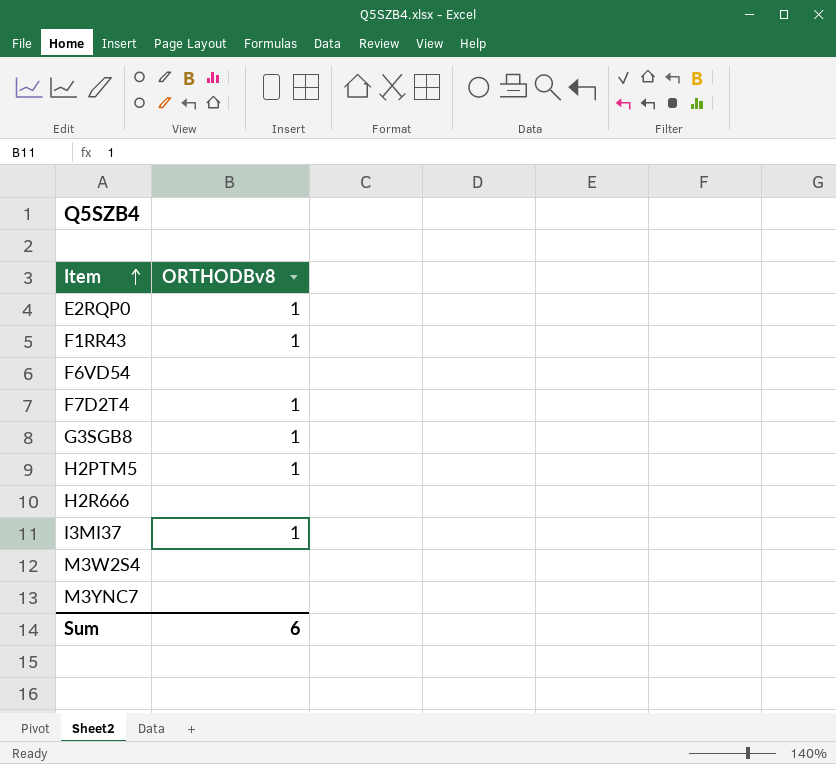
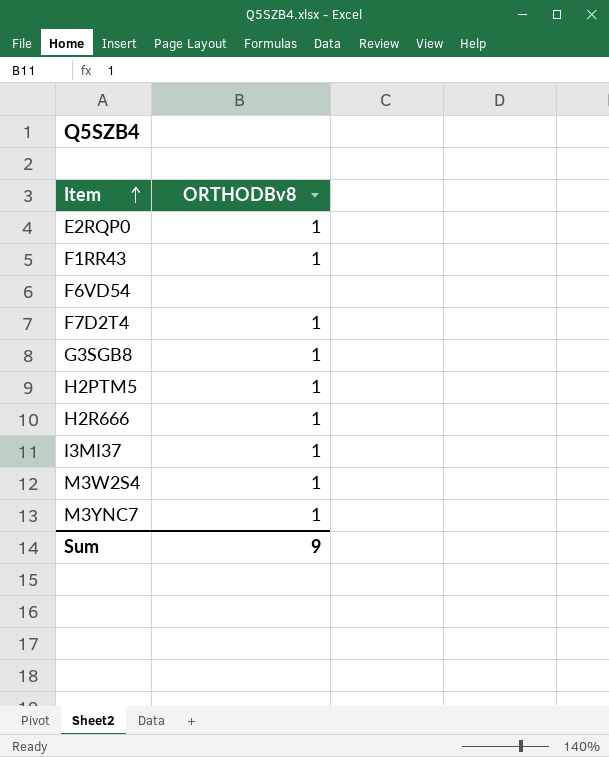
H2R666 | ORTHODBv8: none -> 1
M3W2S4 | ORTHODBv8: none -> 1
M3YNC7 | ORTHODBv8: none -> 1
Sum | ORTHODBv8: 6 -> 9

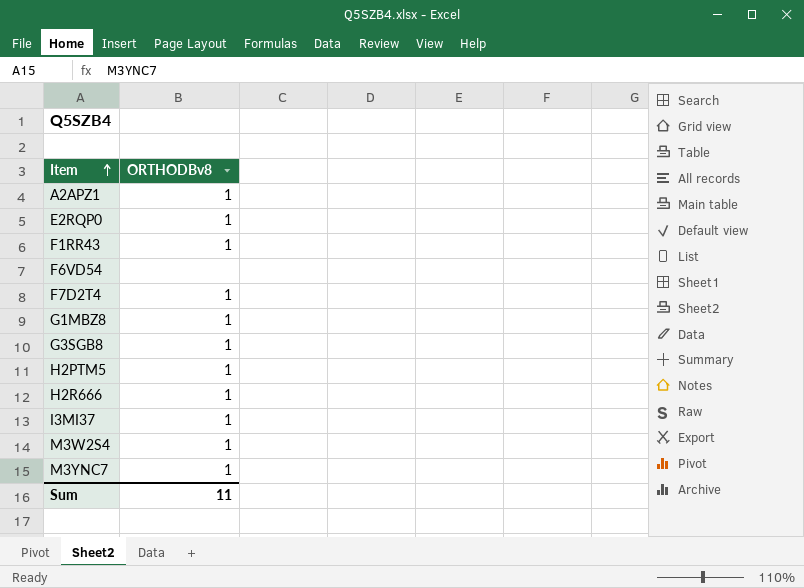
row A2APZ1: none -> 1
row G1MBZ8: none -> 1
Sum | ORTHODBv8: 9 -> 11

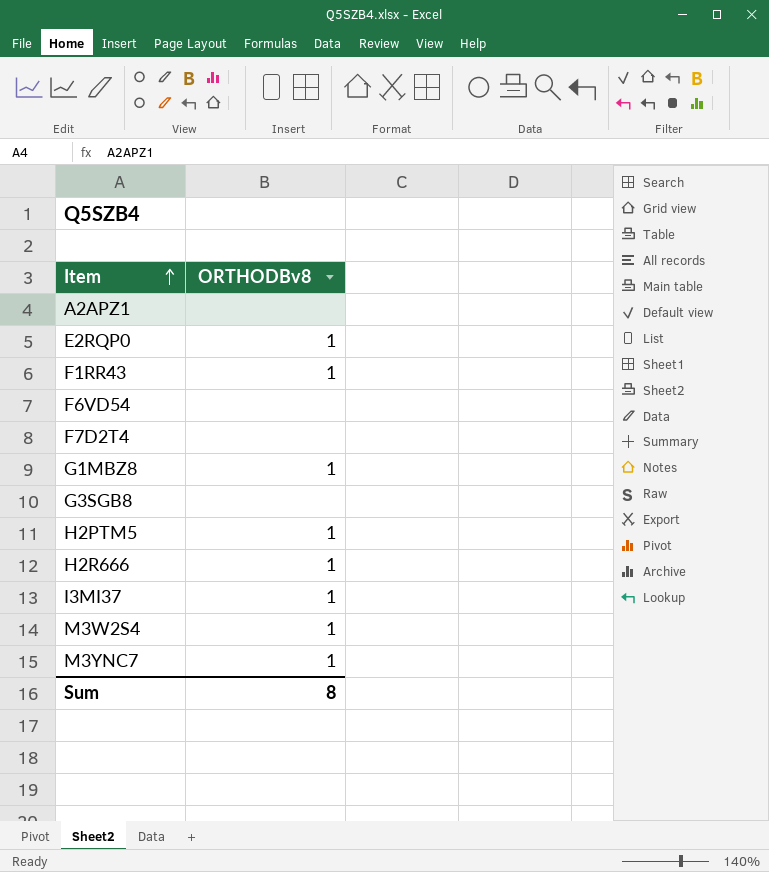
A2APZ1 | ORTHODBv8: 1 -> none
F7D2T4 | ORTHODBv8: 1 -> none
G3SGB8 | ORTHODBv8: 1 -> none
Sum | ORTHODBv8: 11 -> 8

